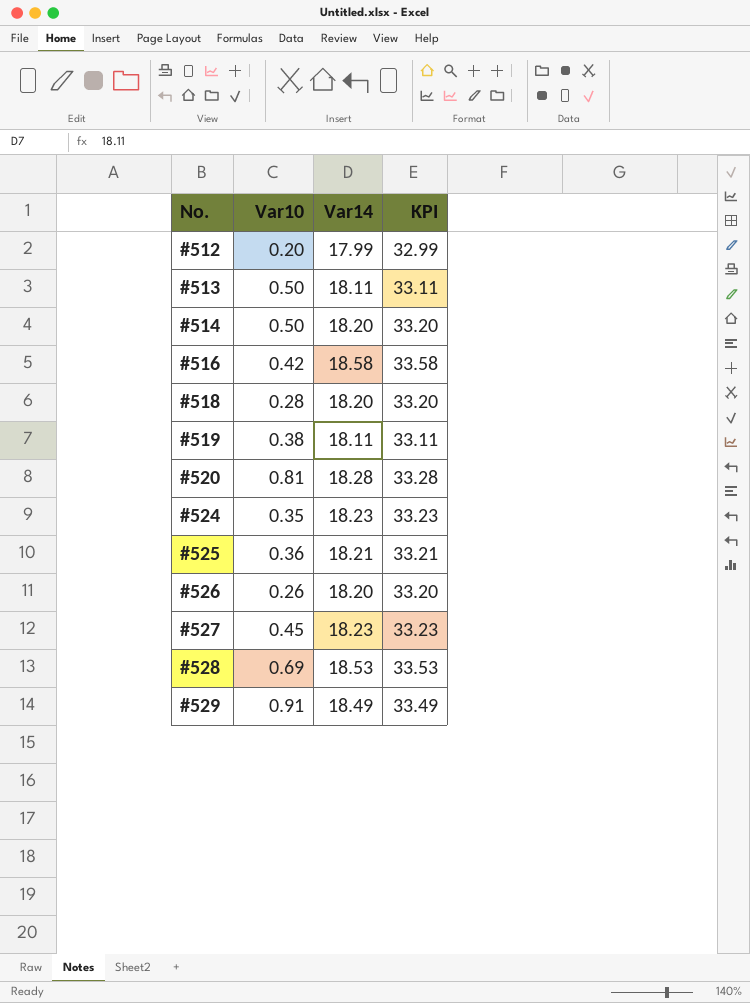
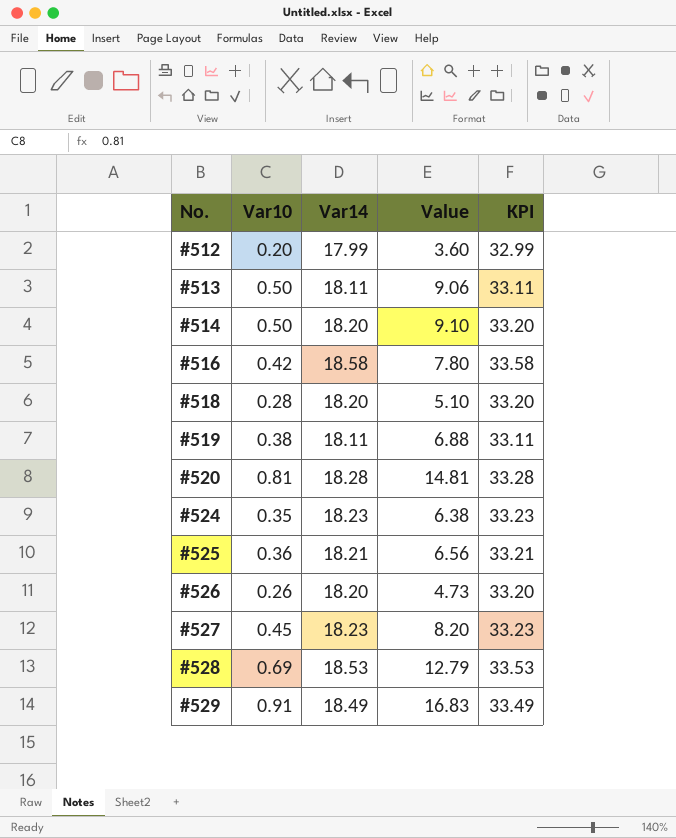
column Value | formula: none -> [Var10] * [Var14]

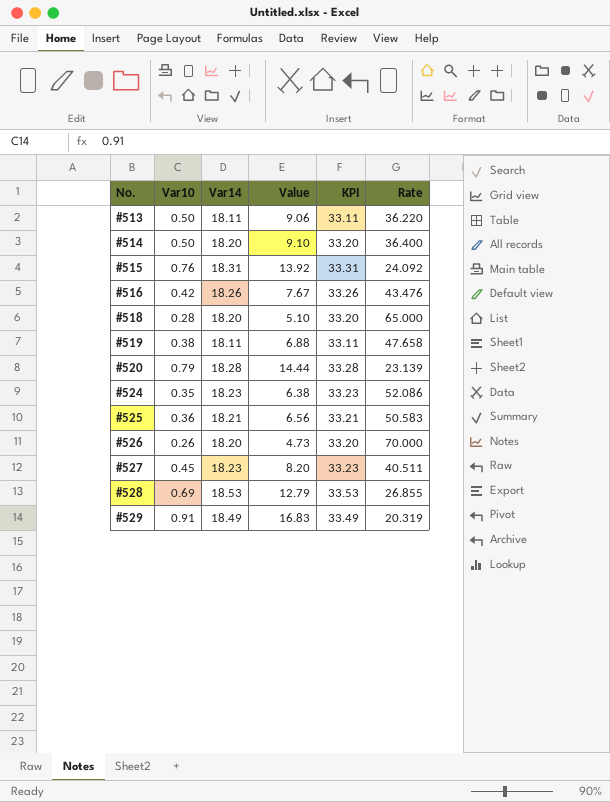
column Rate | formula: none -> [Var14] / [Var10]
row #512: 0.20 | 17.99 | 3.60 | 32.99 -> none
row #515: none -> 0.76 | 18.31 | 13.92 | 33.31 | 24.092
#516 | Var14: 18.58 -> 18.26
#516 | Value: 7.80 -> 7.67
#516 | KPI: 33.58 -> 33.26
#520 | Var10: 0.81 -> 0.79
#520 | Value: 14.81 -> 14.44

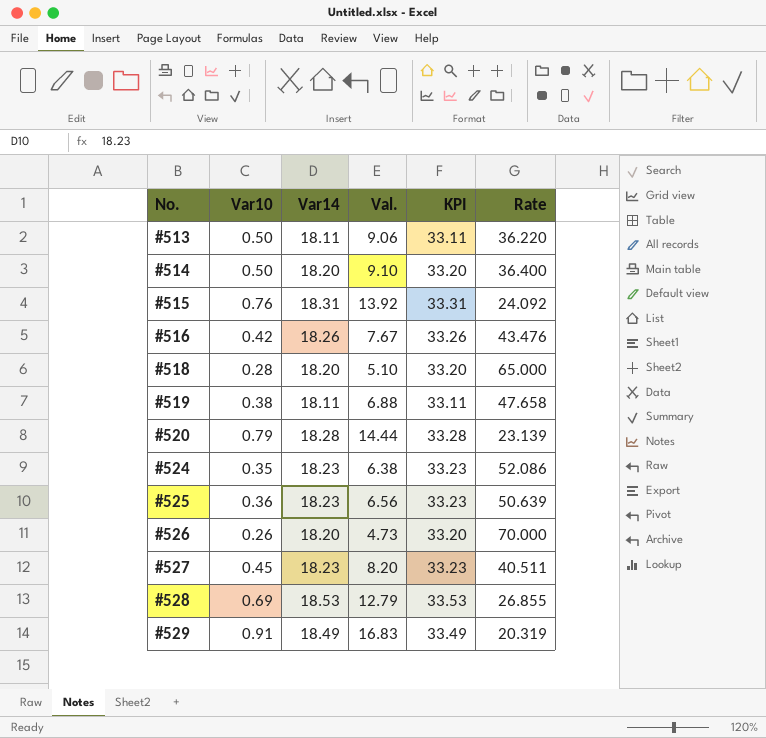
column name: Value -> Val.
#525 | Var14: 18.21 -> 18.23
#525 | KPI: 33.21 -> 33.23
#525 | Rate: 50.583 -> 50.639

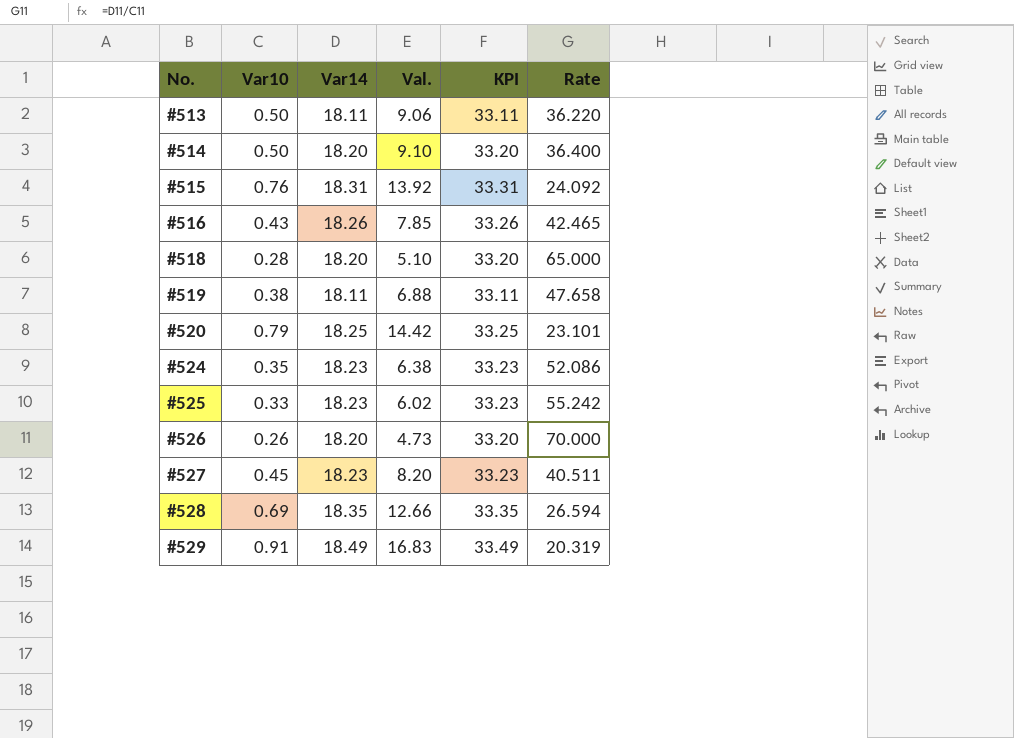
#516 | Var10: 0.42 -> 0.43
#516 | Val.: 7.67 -> 7.85
#516 | Rate: 43.476 -> 42.465
#520 | Var14: 18.28 -> 18.25
#520 | Val.: 14.44 -> 14.42
#520 | KPI: 33.28 -> 33.25
#520 | Rate: 23.139 -> 23.101
#525 | Var10: 0.36 -> 0.33
#525 | Val.: 6.56 -> 6.02
#525 | Rate: 50.639 -> 55.242
#528 | Var14: 18.53 -> 18.35
#528 | Val.: 12.79 -> 12.66
#528 | KPI: 33.53 -> 33.35
#528 | Rate: 26.855 -> 26.594

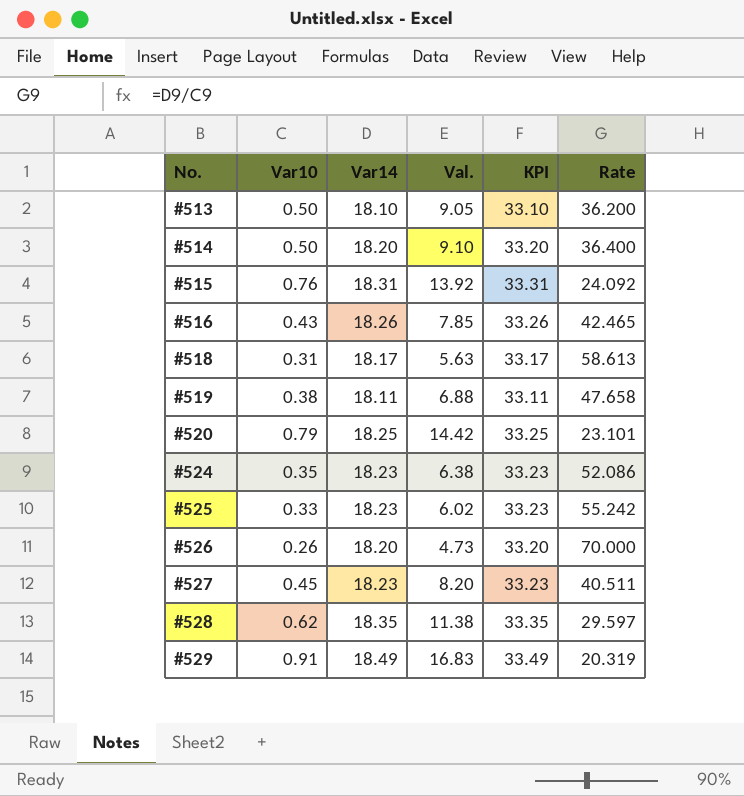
#513 | Var14: 18.11 -> 18.10
#513 | Val.: 9.06 -> 9.05
#513 | KPI: 33.11 -> 33.10
#513 | Rate: 36.220 -> 36.200
#518 | Var10: 0.28 -> 0.31
#518 | Var14: 18.20 -> 18.17
#518 | Val.: 5.10 -> 5.63
#518 | KPI: 33.20 -> 33.17
#518 | Rate: 65.000 -> 58.613
#528 | Var10: 0.69 -> 0.62
#528 | Val.: 12.66 -> 11.38
#528 | Rate: 26.594 -> 29.597

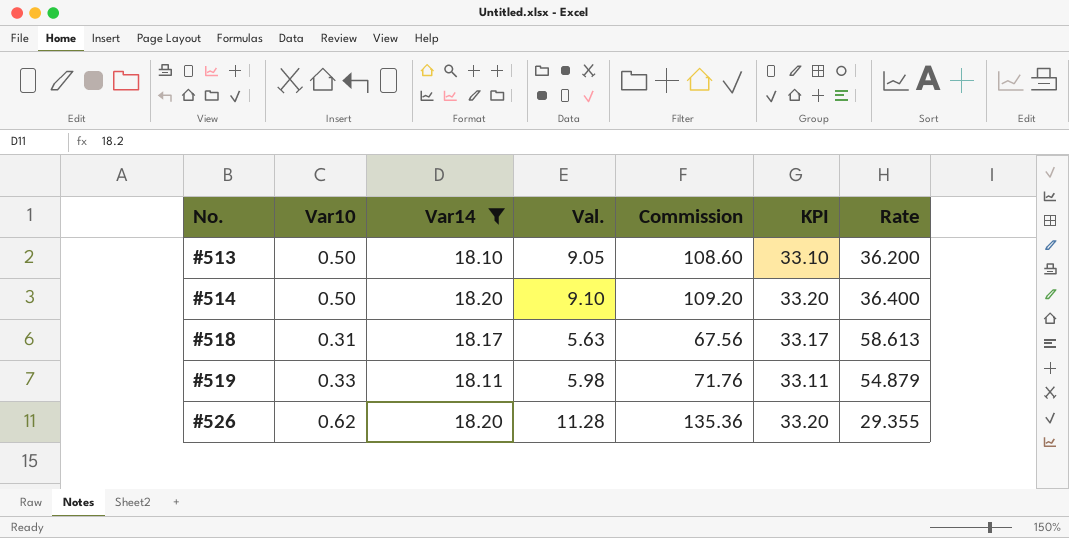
filter: none -> Var14 <= 18.20
column Commission | formula: none -> [Val.] * 12
#519 | Var10: 0.38 -> 0.33
#519 | Val.: 6.88 -> 5.98
#519 | Rate: 47.658 -> 54.879
#526 | Var10: 0.26 -> 0.62
#526 | Val.: 4.73 -> 11.28
#526 | Rate: 70.000 -> 29.355

